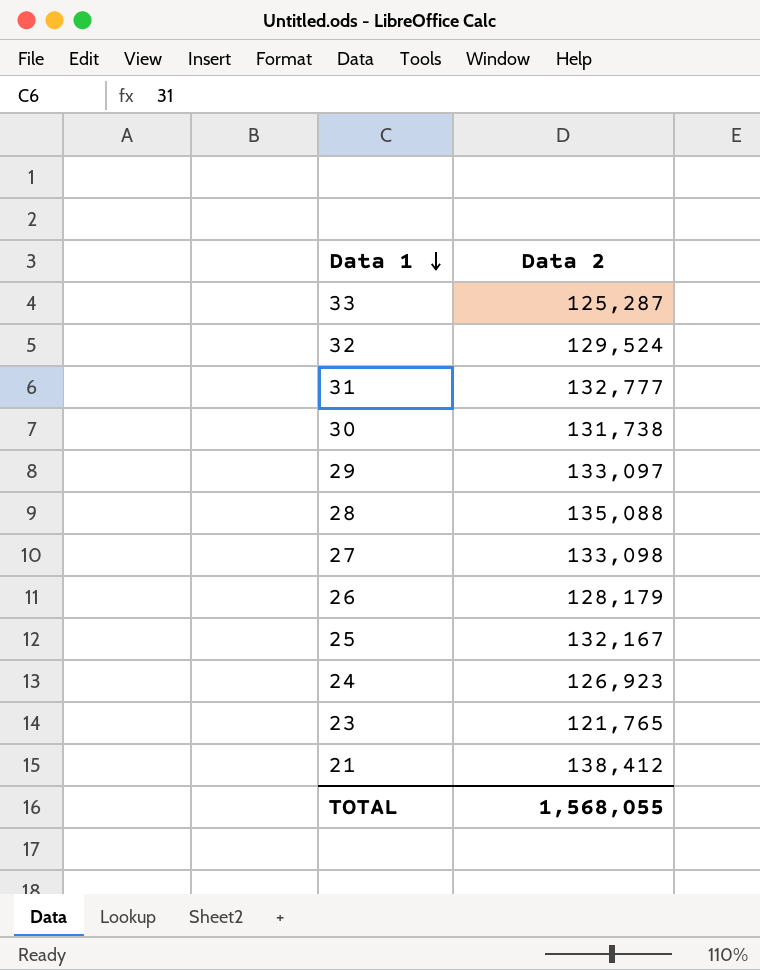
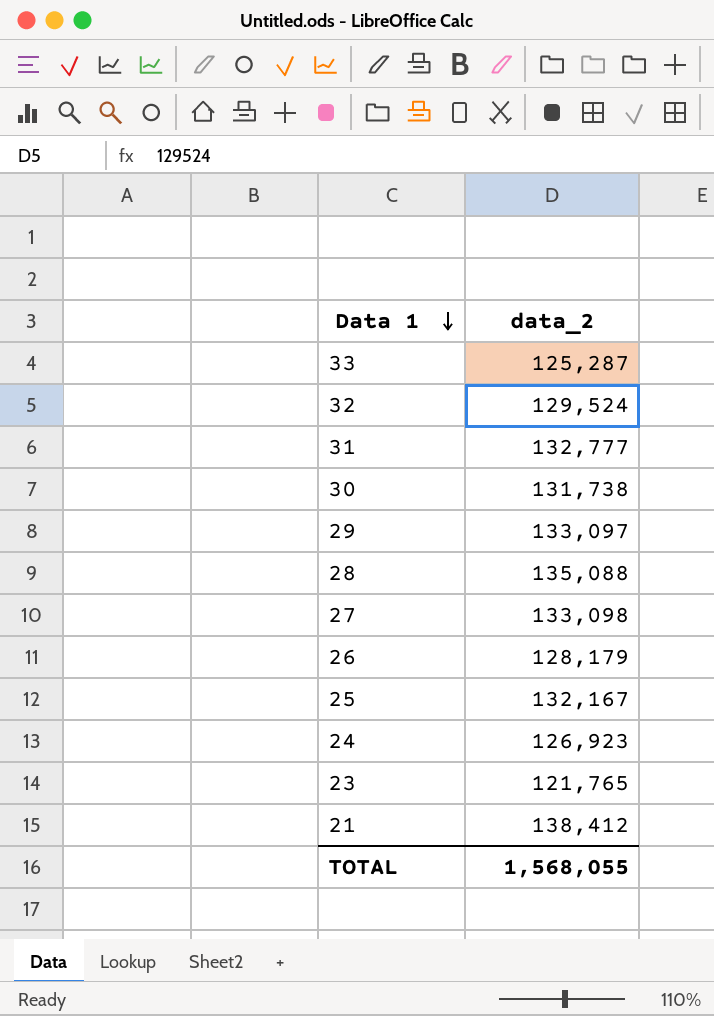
column name: Data 2 -> data_2

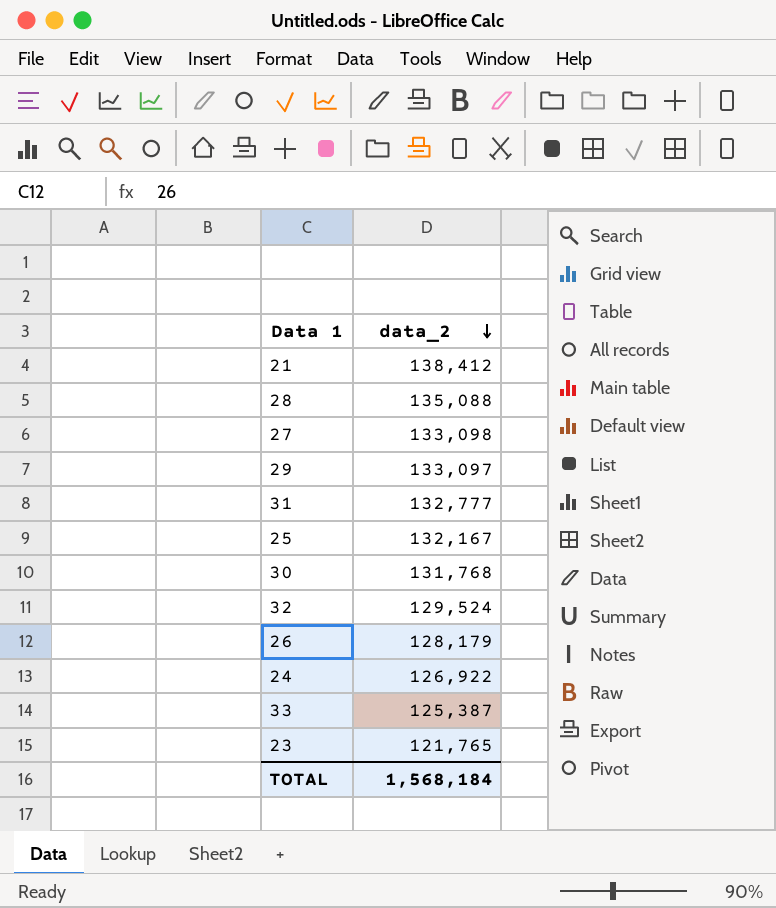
row order: Data 1 descending -> data_2 descending
30 | data_2: 131,738 -> 131,768
24 | data_2: 126,923 -> 126,922
33 | data_2: 125,287 -> 125,387
TOTAL | data_2: 1,568,055 -> 1,568,184

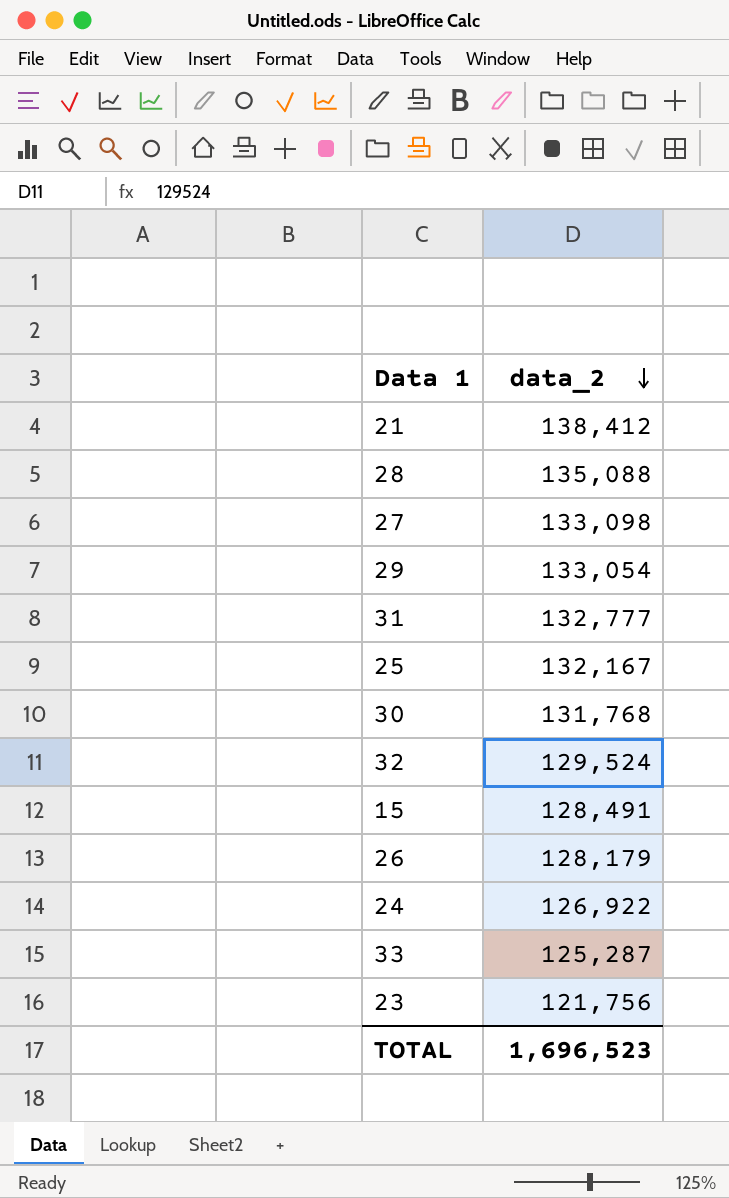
29 | data_2: 133,097 -> 133,054
row 15: none -> 128,491
33 | data_2: 125,387 -> 125,287
23 | data_2: 121,765 -> 121,756
TOTAL | data_2: 1,568,184 -> 1,696,523

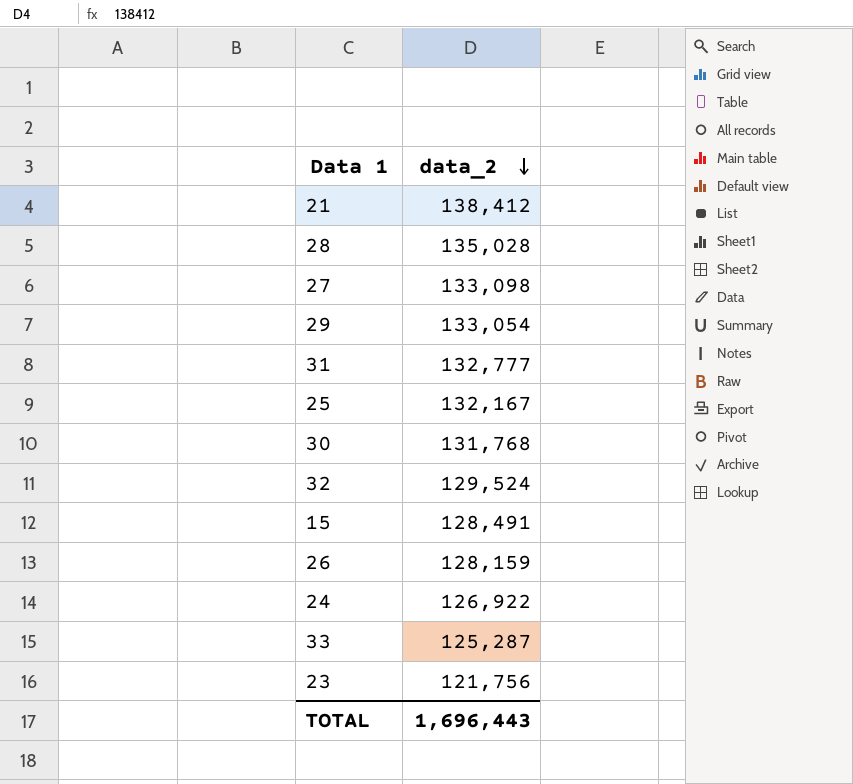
28 | data_2: 135,088 -> 135,028
26 | data_2: 128,179 -> 128,159
TOTAL | data_2: 1,696,523 -> 1,696,443

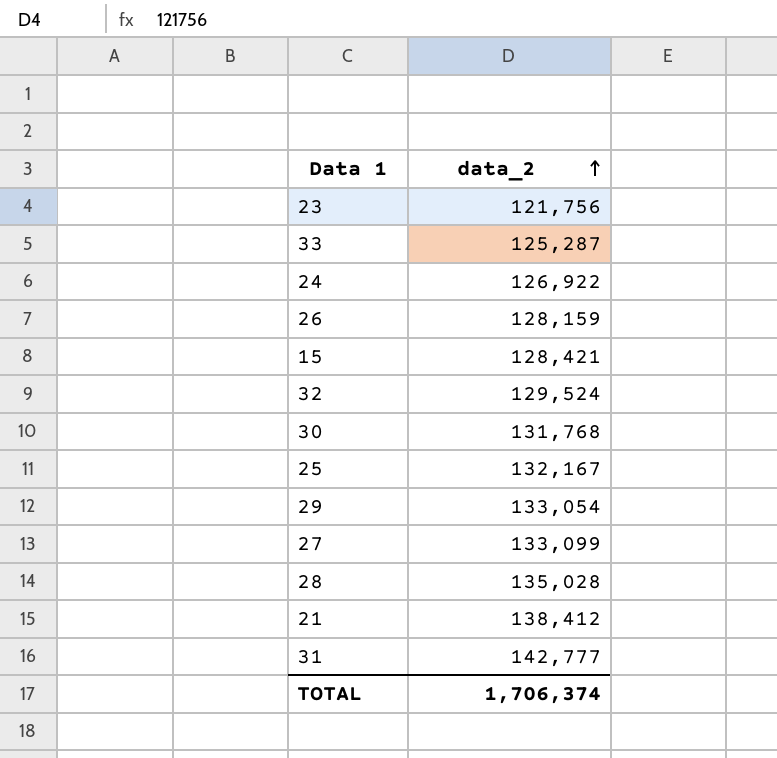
row order: data_2 descending -> data_2 ascending
15 | data_2: 128,491 -> 128,421
27 | data_2: 133,098 -> 133,099
31 | data_2: 132,777 -> 142,777
TOTAL | data_2: 1,696,443 -> 1,706,374

